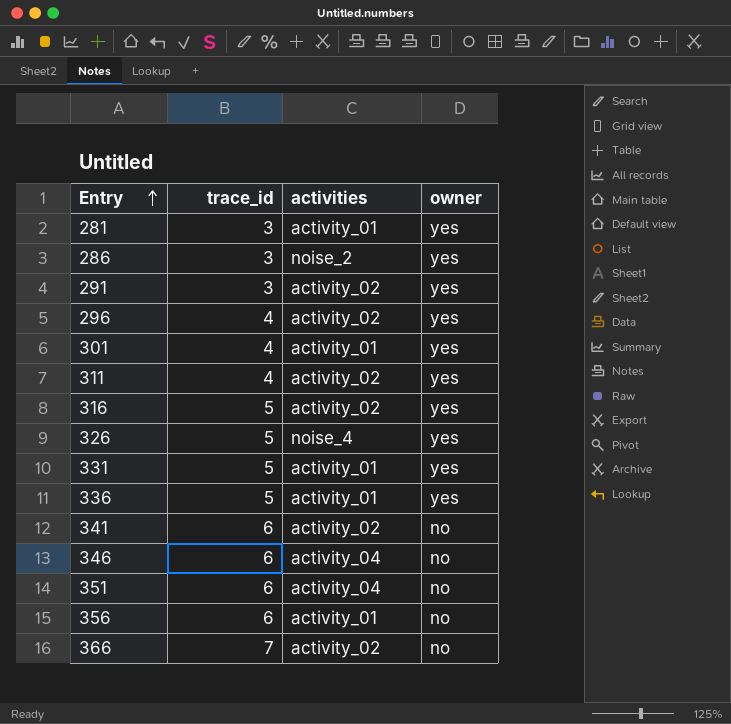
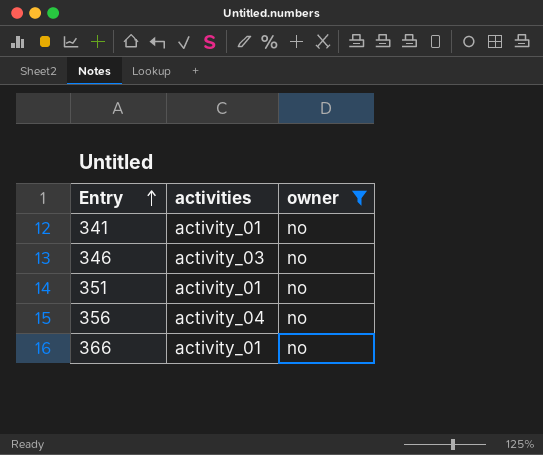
filter: none -> owner = no
column trace_id | position: 2 -> none
341 | activities: activity_02 -> activity_01
346 | activities: activity_04 -> activity_03
351 | activities: activity_04 -> activity_01
356 | activities: activity_01 -> activity_04
366 | activities: activity_02 -> activity_01

